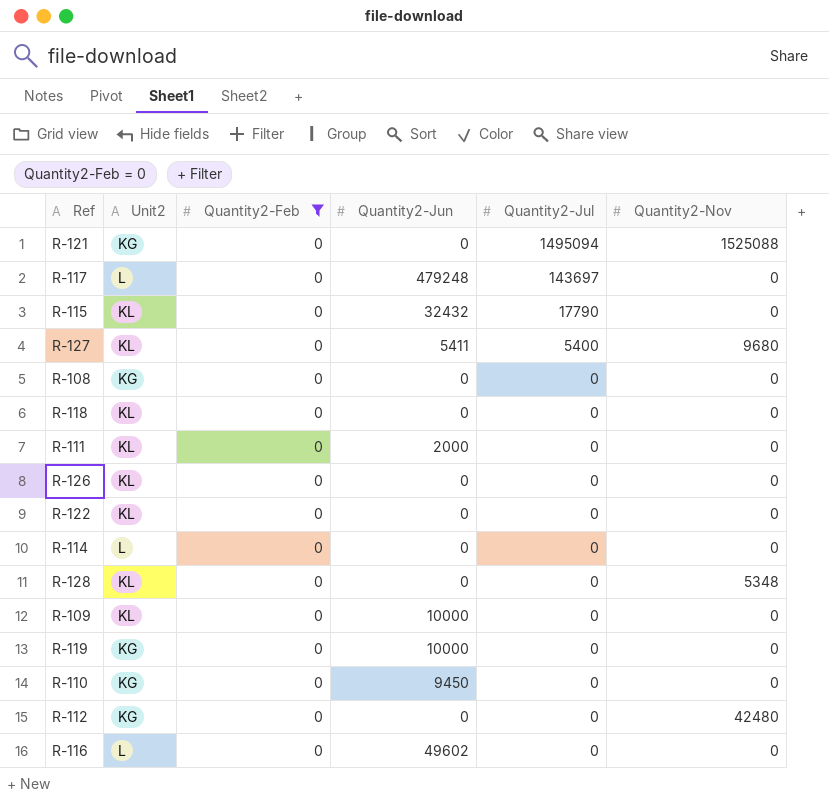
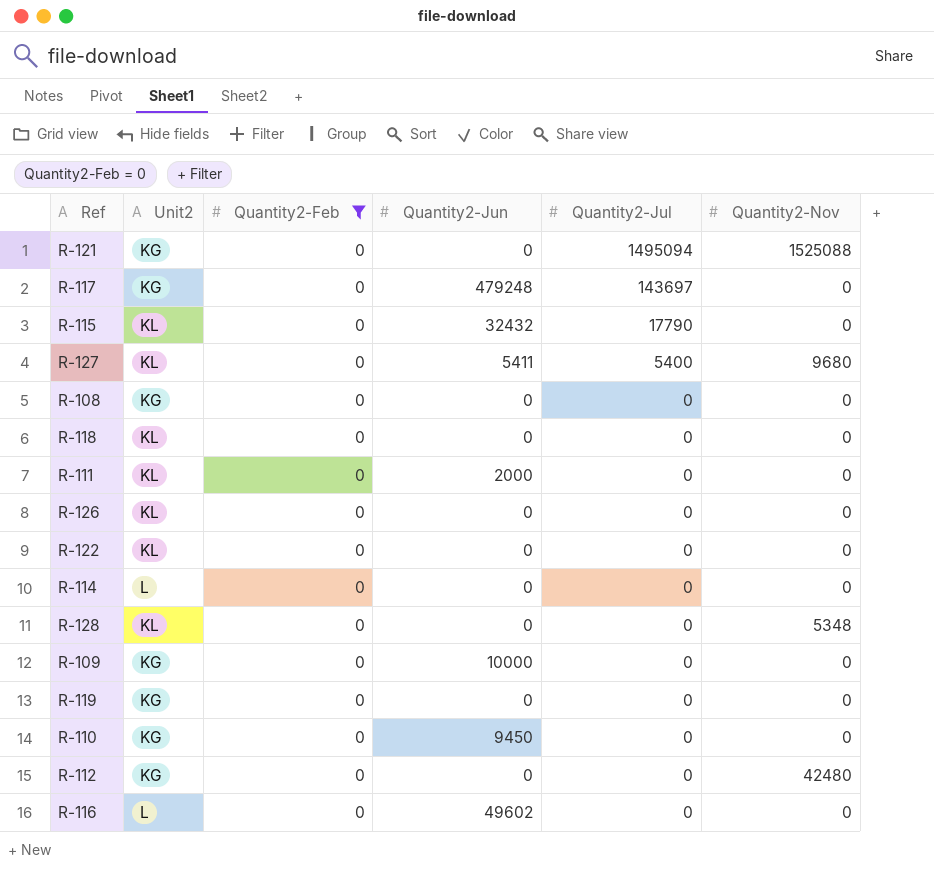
R-117 | Unit2: L -> KG
R-109 | Unit2: KL -> KG
R-119 | Quantity2-Jun: 10000 -> 0

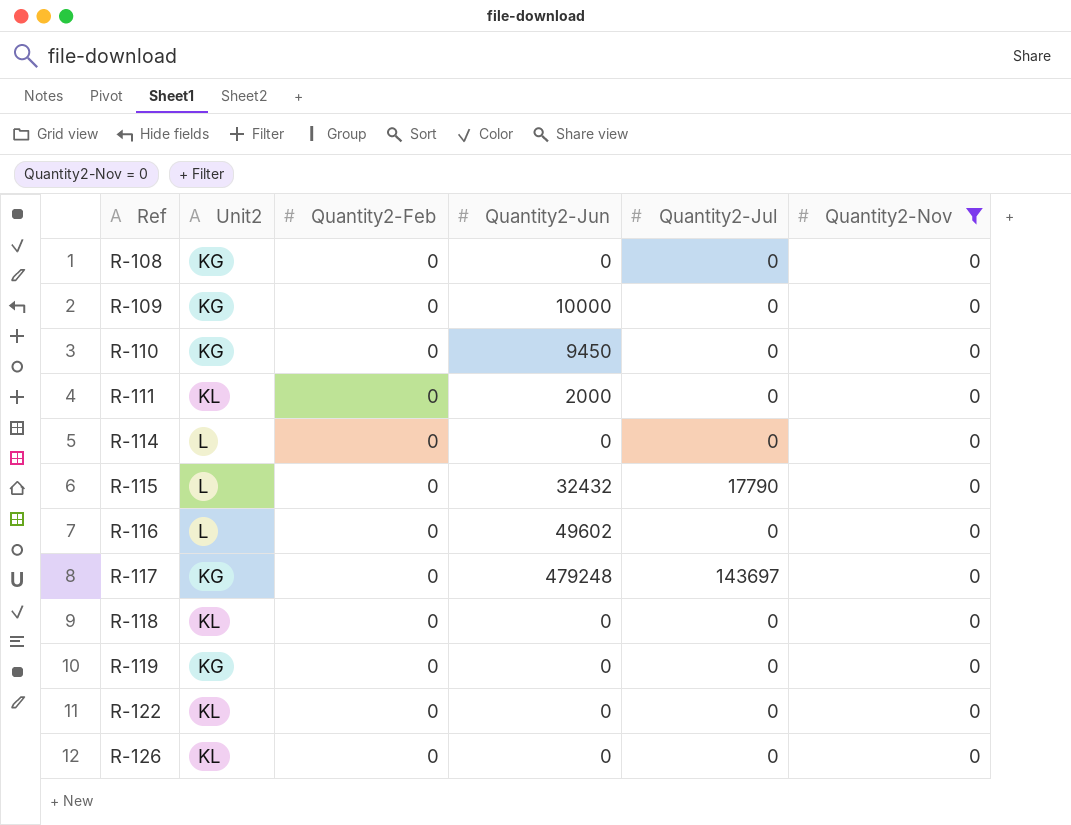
filter: Quantity2-Feb = 0 -> Quantity2-Nov = 0
row order: Quantity2-Jul descending -> Ref ascending
R-115 | Unit2: KL -> L

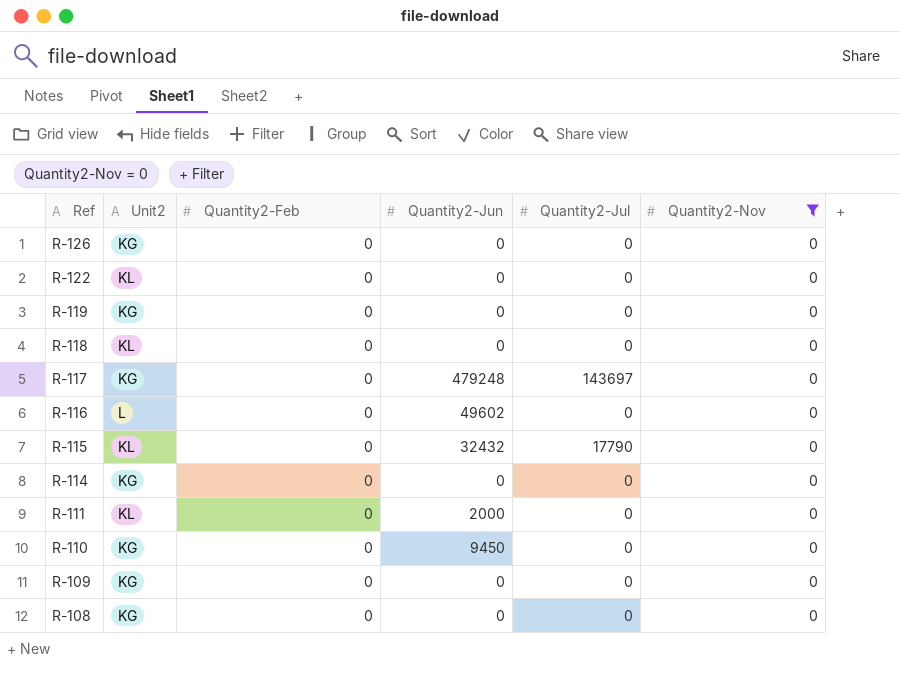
row order: Ref ascending -> Ref descending
R-126 | Unit2: KL -> KG
R-115 | Unit2: L -> KL
R-114 | Unit2: L -> KG
R-109 | Quantity2-Jun: 10000 -> 0

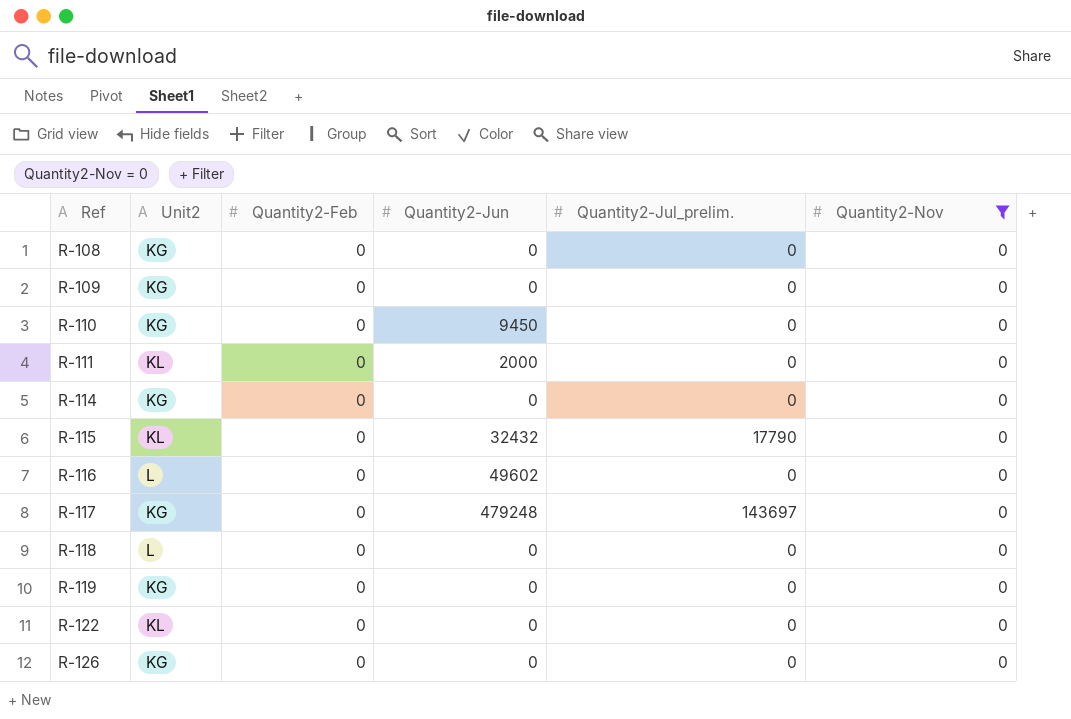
row order: Ref descending -> Ref ascending
column name: Quantity2-Jul -> Quantity2-Jul_prelim.
R-118 | Unit2: KL -> L

